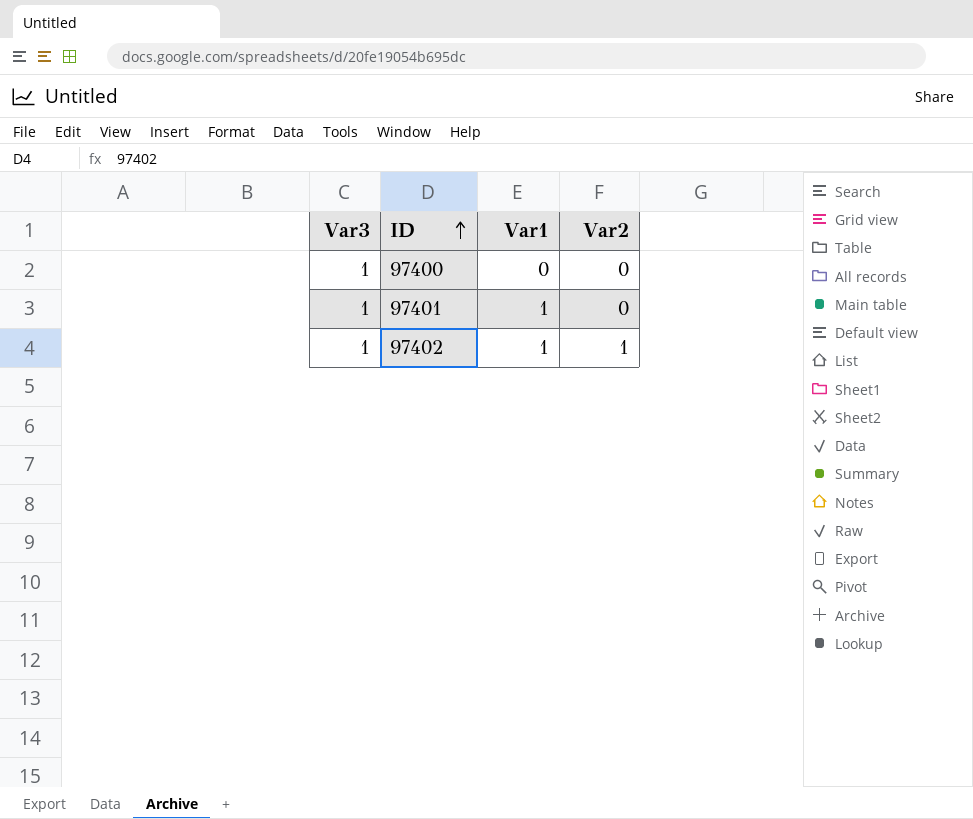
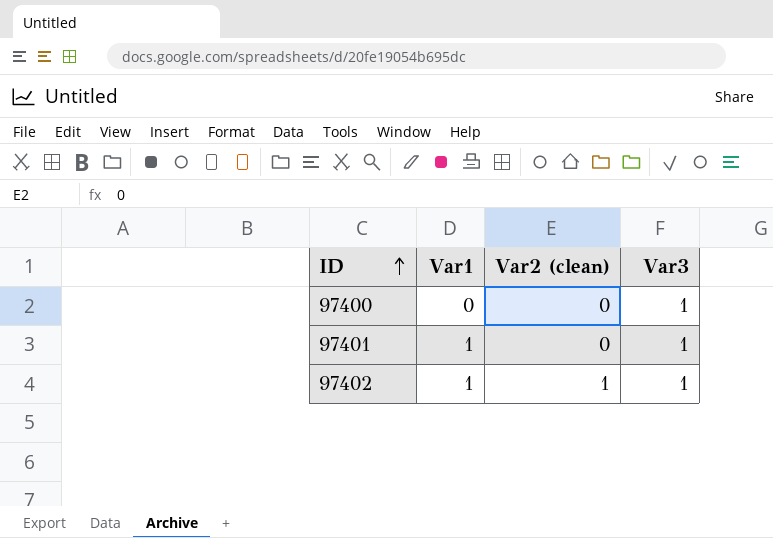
column name: Var2 -> Var2 (clean)
column Var3 | position: 1 -> 4

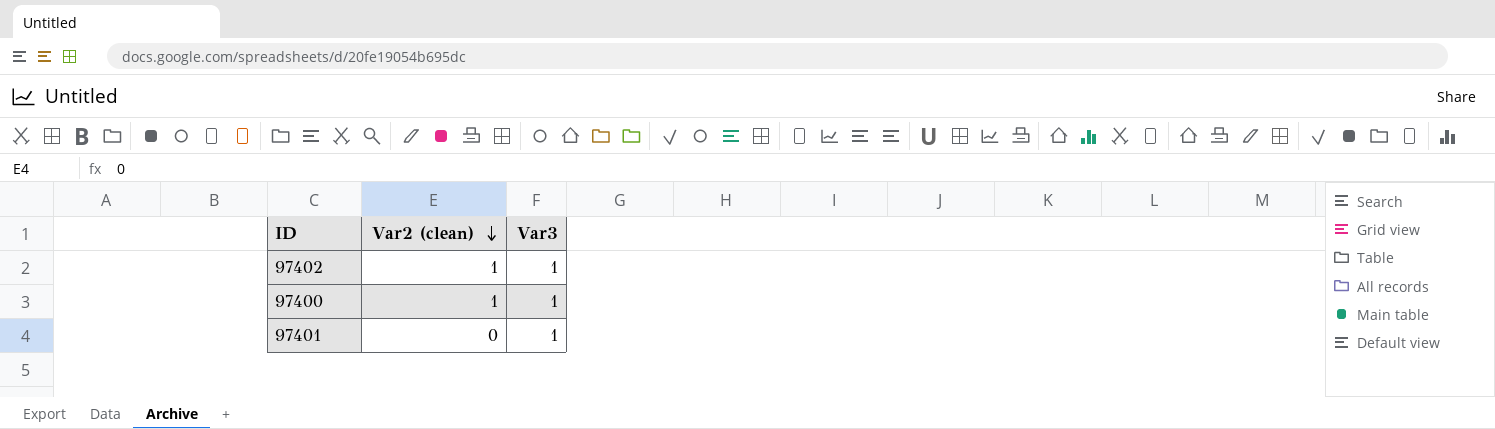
row order: ID ascending -> Var2 (clean) descending
column Var1 | position: 2 -> none
97400 | Var2 (clean): 0 -> 1

